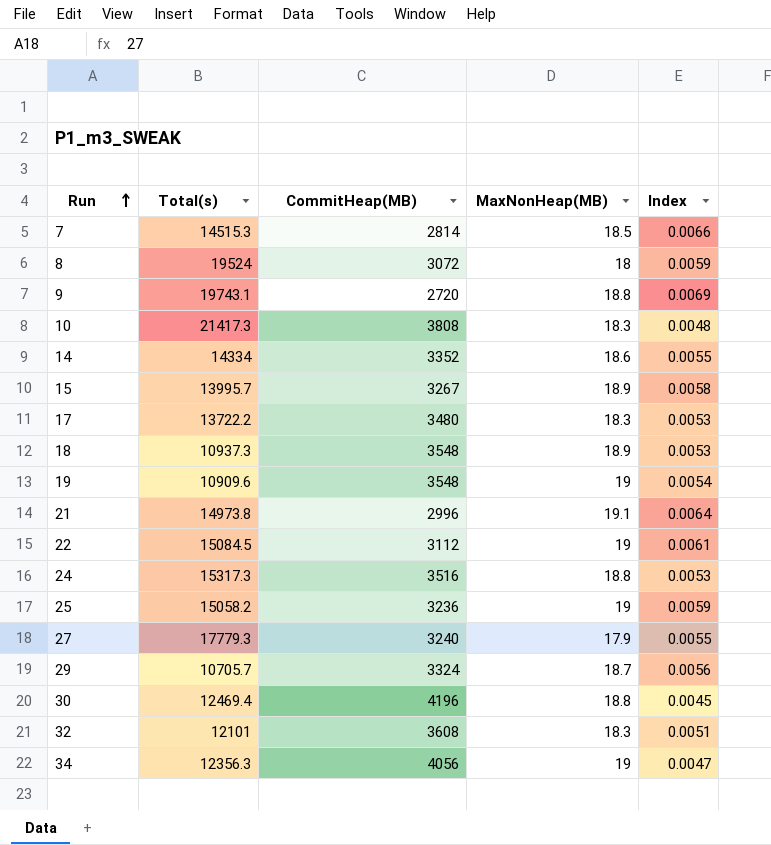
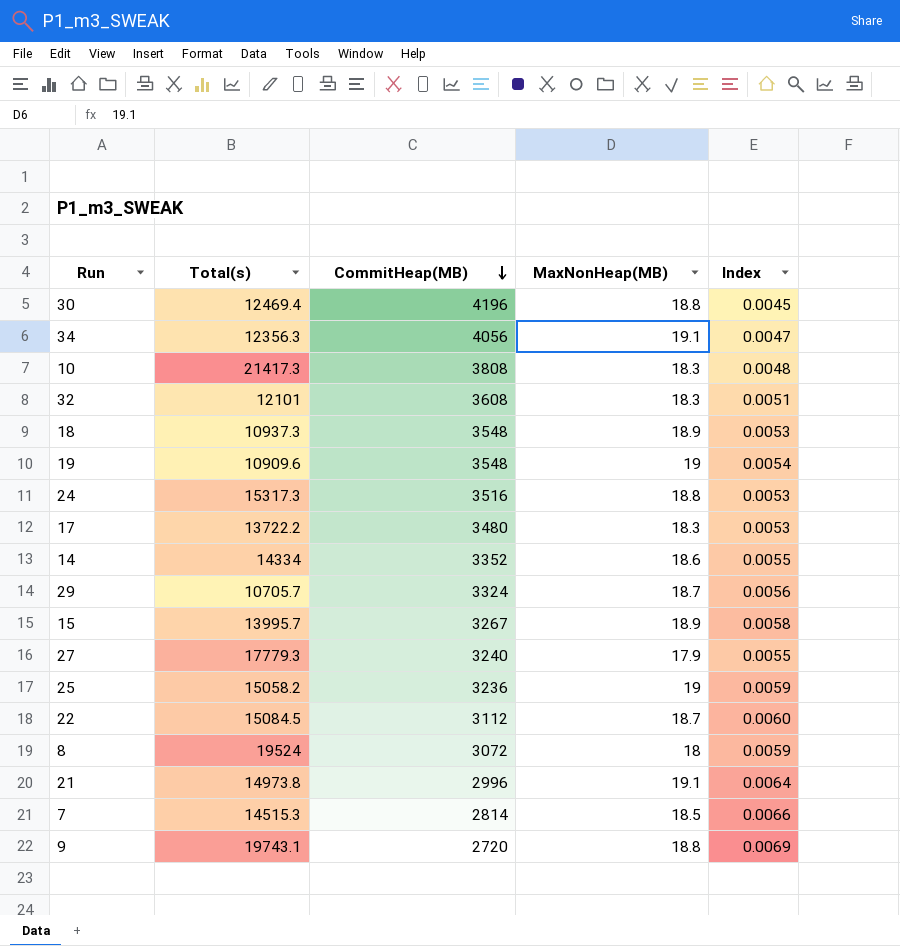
row order: Run ascending -> CommitHeap(MB) descending
34 | MaxNonHeap(MB): 19 -> 19.1
22 | MaxNonHeap(MB): 19 -> 18.7
22 | Index: 0.0061 -> 0.0060

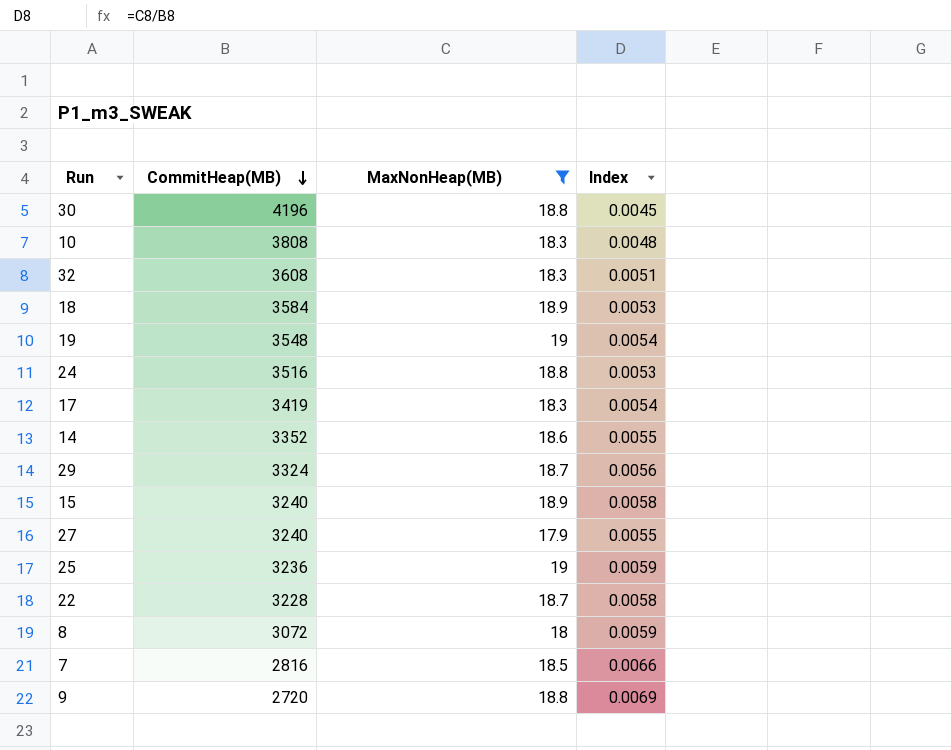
filter: none -> MaxNonHeap(MB) != 19.1
column Total(s) | position: 2 -> none
18 | CommitHeap(MB): 3548 -> 3584
17 | CommitHeap(MB): 3480 -> 3419
17 | Index: 0.0053 -> 0.0054
15 | CommitHeap(MB): 3267 -> 3240
22 | CommitHeap(MB): 3112 -> 3228
22 | Index: 0.0060 -> 0.0058
7 | CommitHeap(MB): 2814 -> 2816

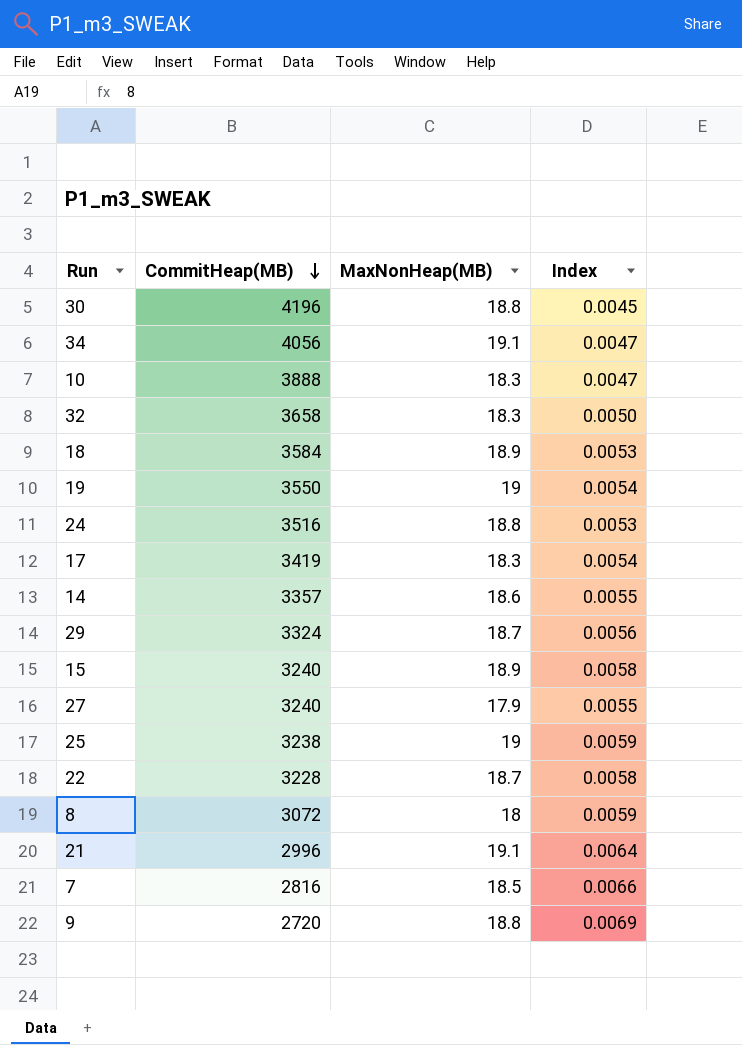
filter: MaxNonHeap(MB) != 19.1 -> none
10 | CommitHeap(MB): 3808 -> 3888
10 | Index: 0.0048 -> 0.0047
32 | CommitHeap(MB): 3608 -> 3658
32 | Index: 0.0051 -> 0.0050
19 | CommitHeap(MB): 3548 -> 3550
14 | CommitHeap(MB): 3352 -> 3357
25 | CommitHeap(MB): 3236 -> 3238

